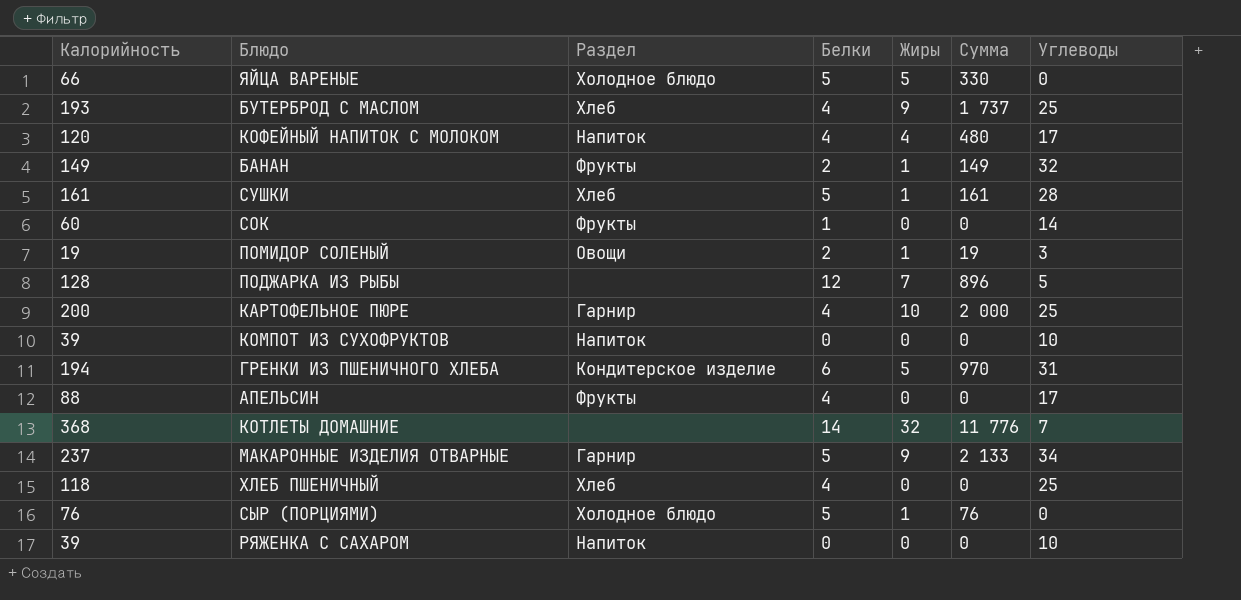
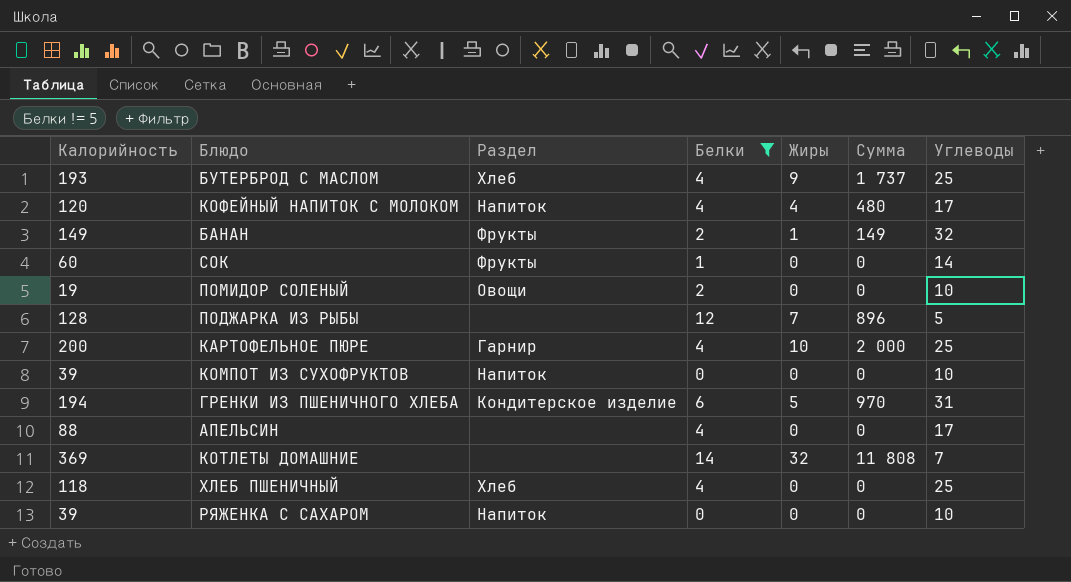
filter: none -> Белки != 5
ПОМИДОР СОЛЕНЫЙ | Жиры: 1 -> 0
ПОМИДОР СОЛЕНЫЙ | Сумма: 19 -> 0
ПОМИДОР СОЛЕНЫЙ | Углеводы: 3 -> 10
АПЕЛЬСИН | Раздел: Фрукты -> none
КОТЛЕТЫ ДОМАШНИЕ | Калорийность: 368 -> 369
КОТЛЕТЫ ДОМАШНИЕ | Сумма: 11 776 -> 11 808

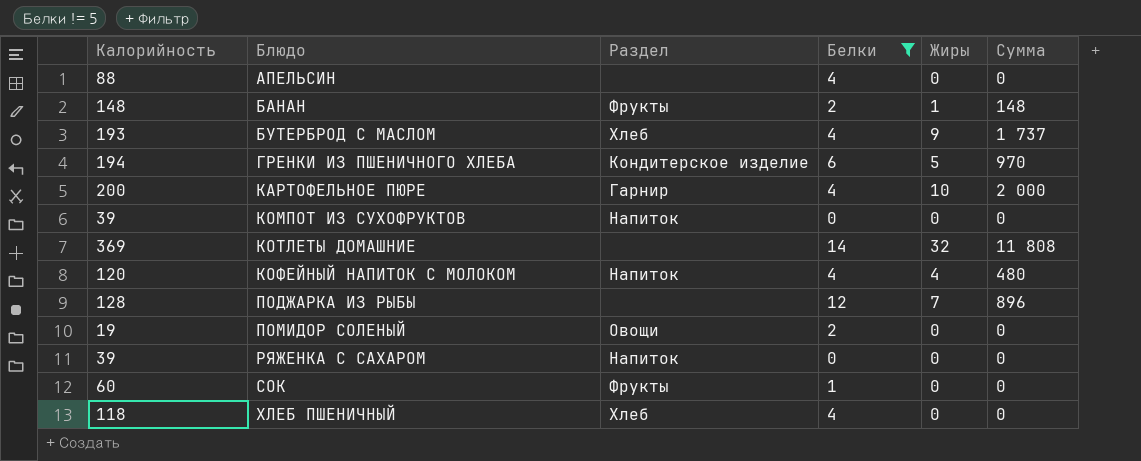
row order: none -> Блюдо ascending
column Углеводы | position: 7 -> none
БАНАН | Калорийность: 149 -> 148
БАНАН | Сумма: 149 -> 148

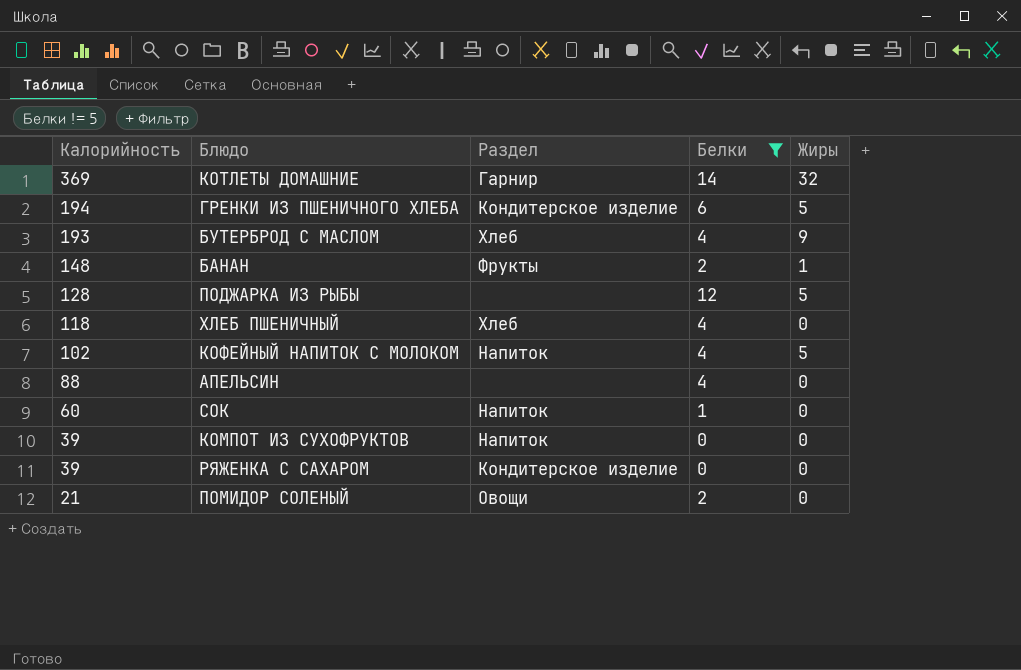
row order: Блюдо ascending -> Калорийность descending
column Сумма | formula: [Калорийность] * [Жиры] -> none
row КАРТОФЕЛЬНОЕ ПЮРЕ: 200 | Гарнир | 4 | 10 | 2 000 -> none
КОТЛЕТЫ ДОМАШНИЕ | Раздел: none -> Гарнир
ПОДЖАРКА ИЗ РЫБЫ | Жиры: 7 -> 5
КОФЕЙНЫЙ НАПИТОК С МОЛОКОМ | Калорийность: 120 -> 102
КОФЕЙНЫЙ НАПИТОК С МОЛОКОМ | Жиры: 4 -> 5
СОК | Раздел: Фрукты -> Напиток
РЯЖЕНКА С САХАРОМ | Раздел: Напиток -> Кондитерское изделие
ПОМИДОР СОЛЕНЫЙ | Калорийность: 19 -> 21

